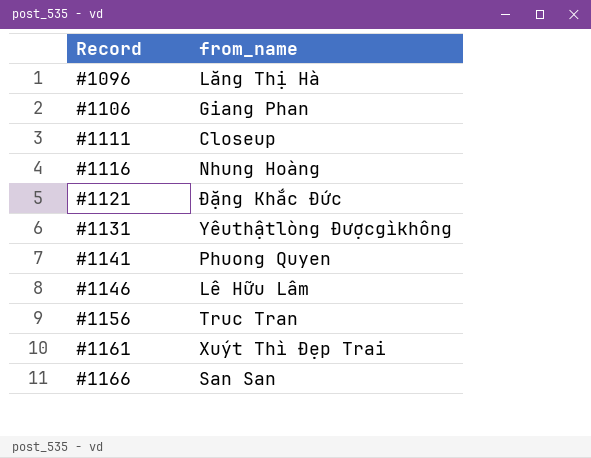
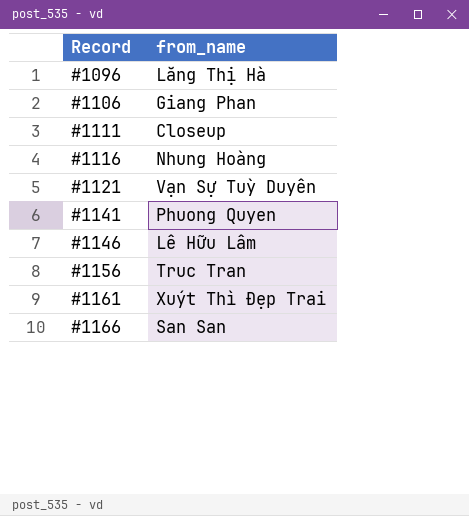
row #1131: Yêuthậtlòng Đượcgìkhông -> none
#1121 | from_name: Đặng Khắc Đức -> Vạn Sự Tuỳ Duyên

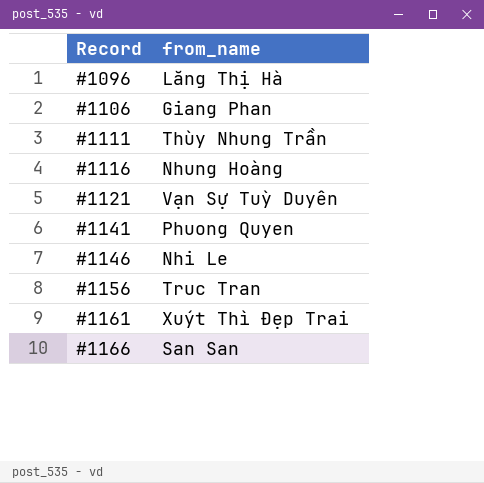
#1111 | from_name: Closeup -> Thùy Nhung Trần
#1146 | from_name: Lê Hữu Lâm -> Nhi Le

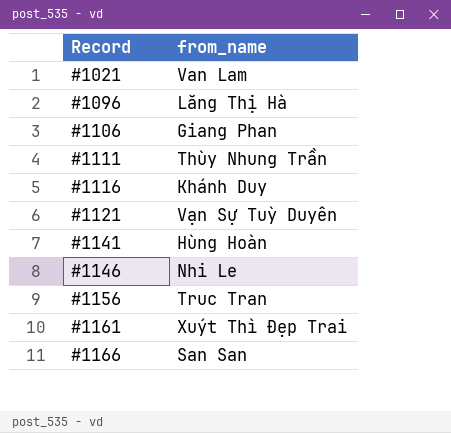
row #1021: none -> Van Lam
#1116 | from_name: Nhung Hoàng -> Khánh Duy
#1141 | from_name: Phuong Quyen -> Hùng Hoàn

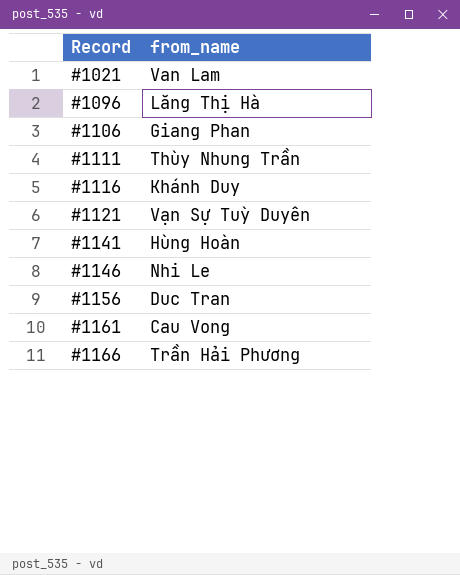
#1156 | from_name: Truc Tran -> Duc Tran
#1161 | from_name: Xuýt Thì Đẹp Trai -> Cau Vong
#1166 | from_name: San San -> Trần Hải Phương

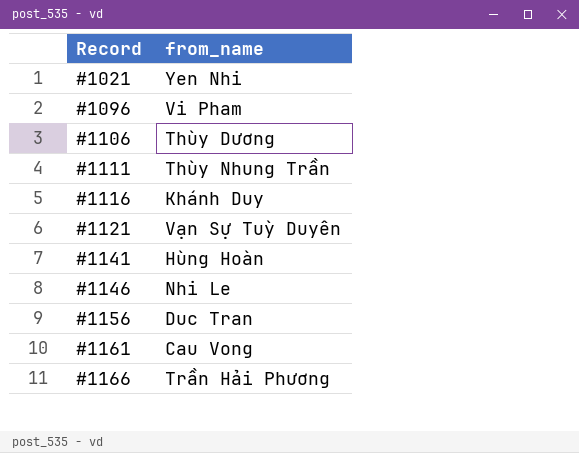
#1021 | from_name: Van Lam -> Yen Nhi
#1096 | from_name: Lăng Thị Hà -> Vi Pham
#1106 | from_name: Giang Phan -> Thùy Dương

